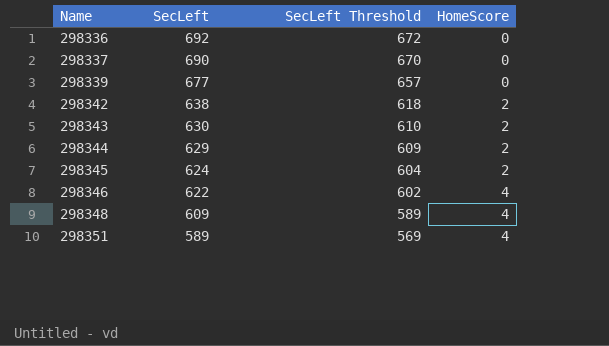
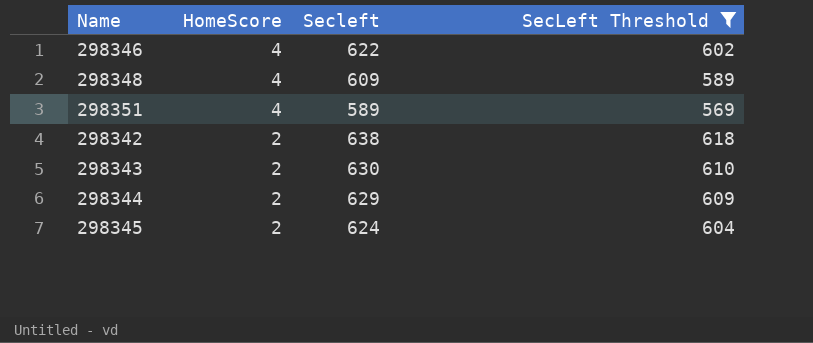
filter: none -> SecLeft Threshold <= 618
row order: Name ascending -> HomeScore descending
column HomeScore | position: 4 -> 2
column name: SecLeft -> Secleft

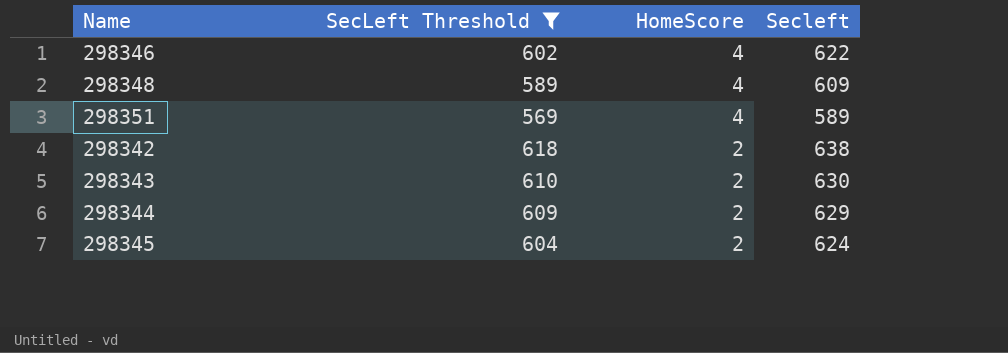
column SecLeft Threshold | position: 4 -> 2

